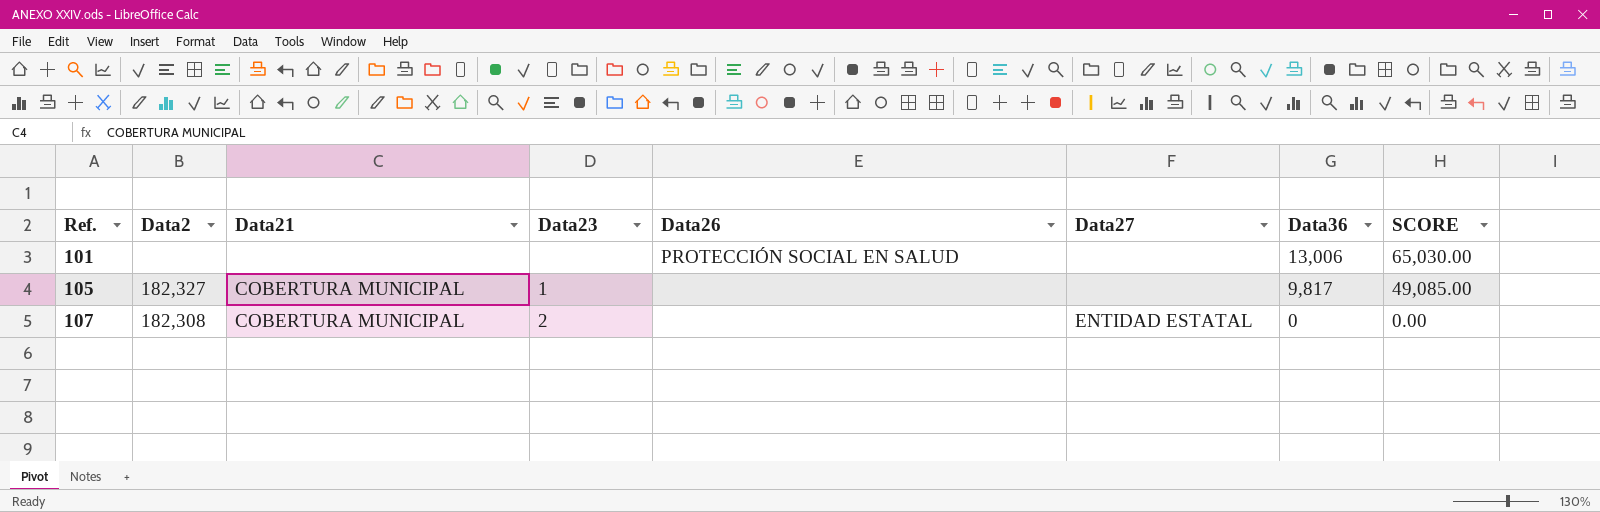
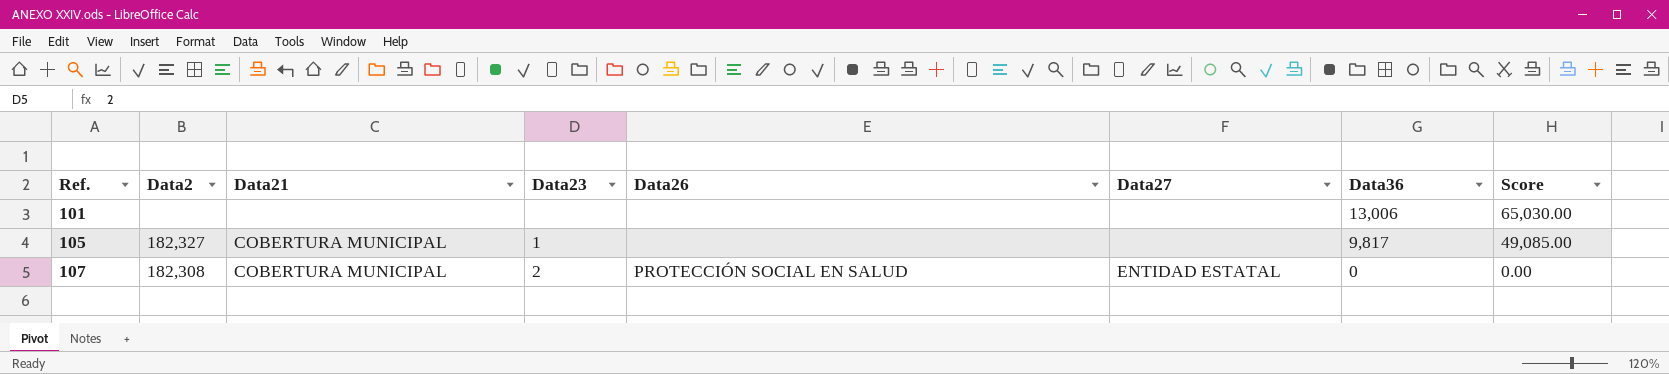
column name: SCORE -> Score
101 | Data26: PROTECCIÓN SOCIAL EN SALUD -> none
107 | Data26: none -> PROTECCIÓN SOCIAL EN SALUD

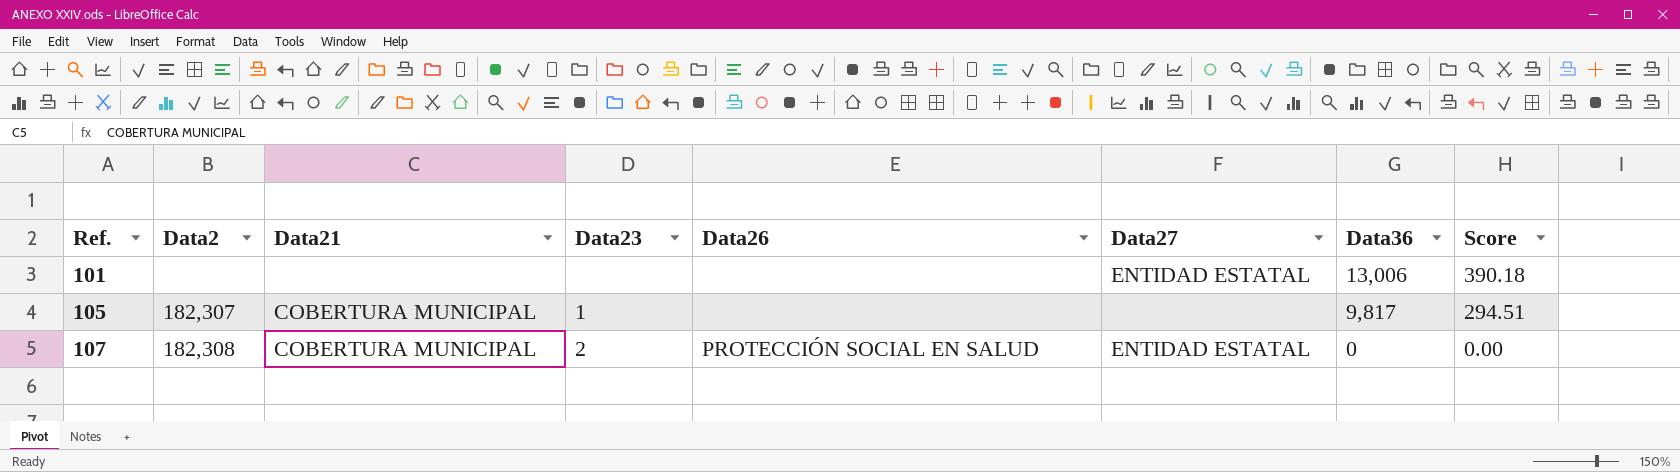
column Score | formula: [Data36] * 5 -> [Data36] * 0.03
101 | Data27: none -> ENTIDAD ESTATAL
105 | Data2: 182,327 -> 182,307

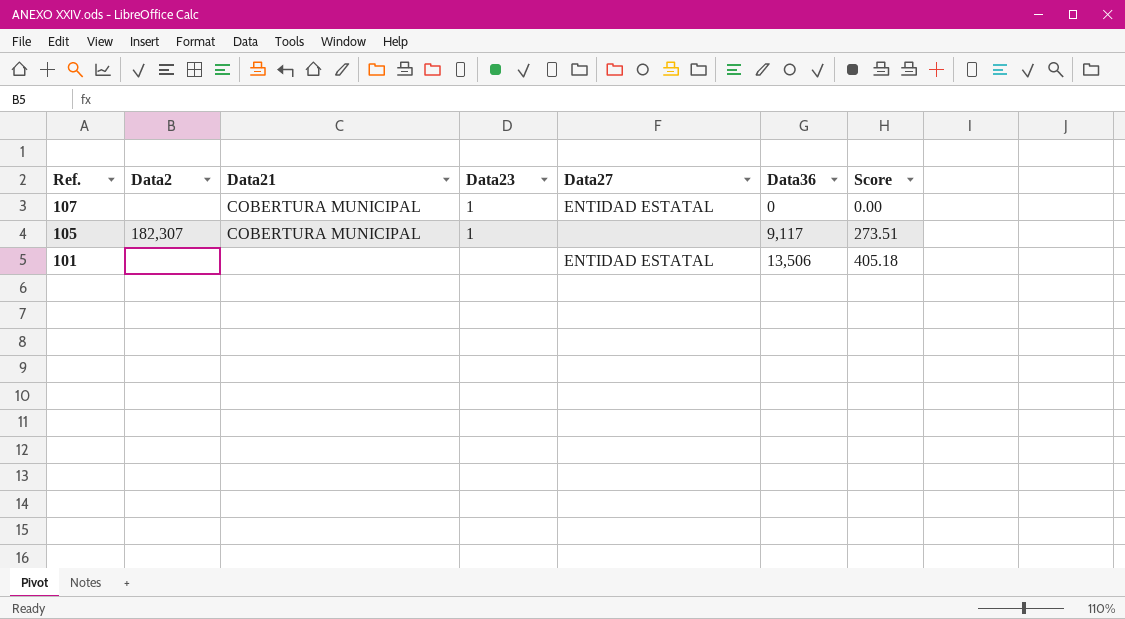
row order: Ref. ascending -> Ref. descending
column Data26 | position: 5 -> none
107 | Data2: 182,308 -> none
107 | Data23: 2 -> 1
105 | Data36: 9,817 -> 9,117
105 | Score: 294.51 -> 273.51
101 | Data36: 13,006 -> 13,506
101 | Score: 390.18 -> 405.18

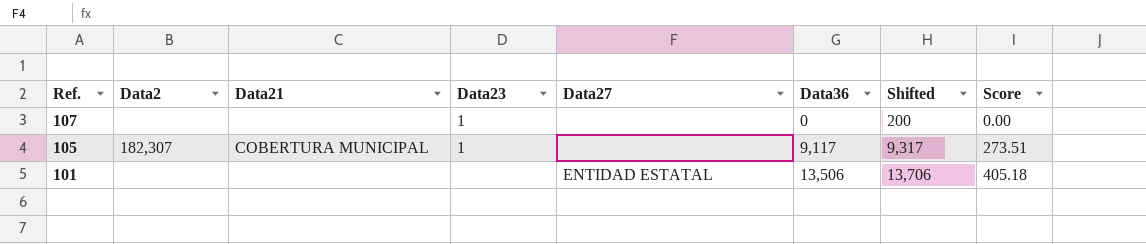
column Shifted | formula: none -> [Data36] + 200
107 | Data21: COBERTURA MUNICIPAL -> none
107 | Data27: ENTIDAD ESTATAL -> none

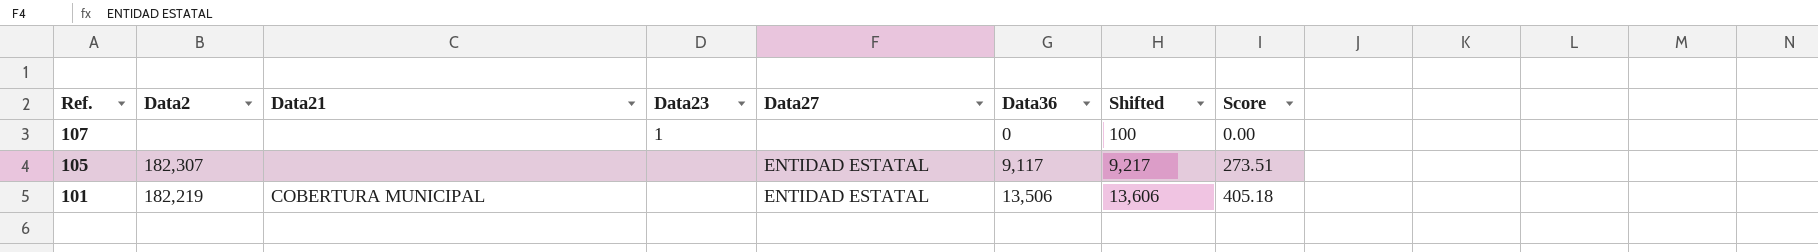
column Shifted | formula: [Data36] + 200 -> [Data36] + 100
105 | Data21: COBERTURA MUNICIPAL -> none
105 | Data23: 1 -> none
105 | Data27: none -> ENTIDAD ESTATAL
101 | Data2: none -> 182,219
101 | Data21: none -> COBERTURA MUNICIPAL

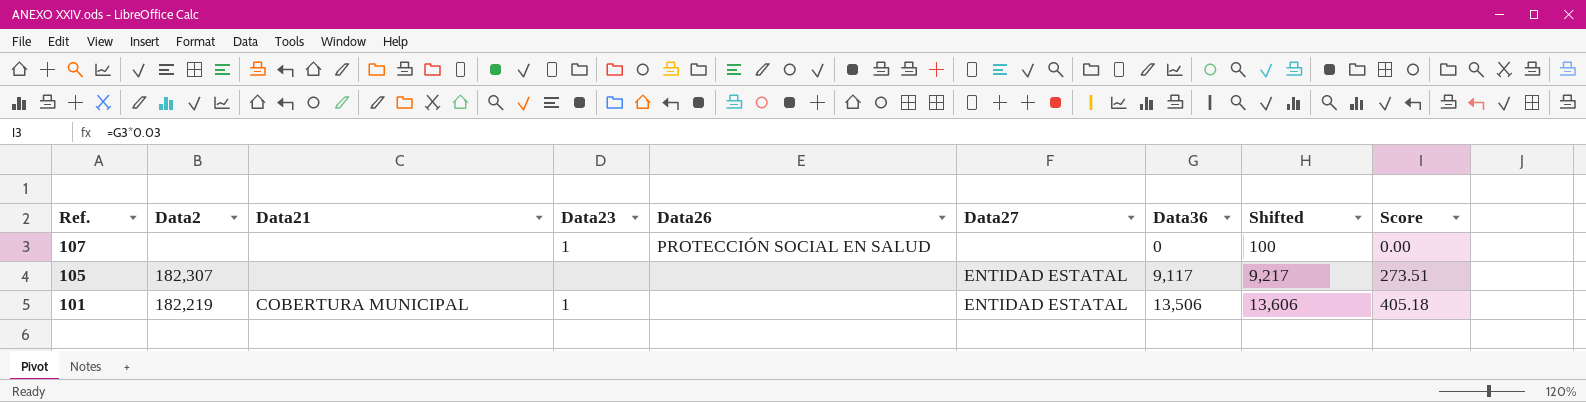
column Data26 | position: none -> 5
101 | Data23: none -> 1

